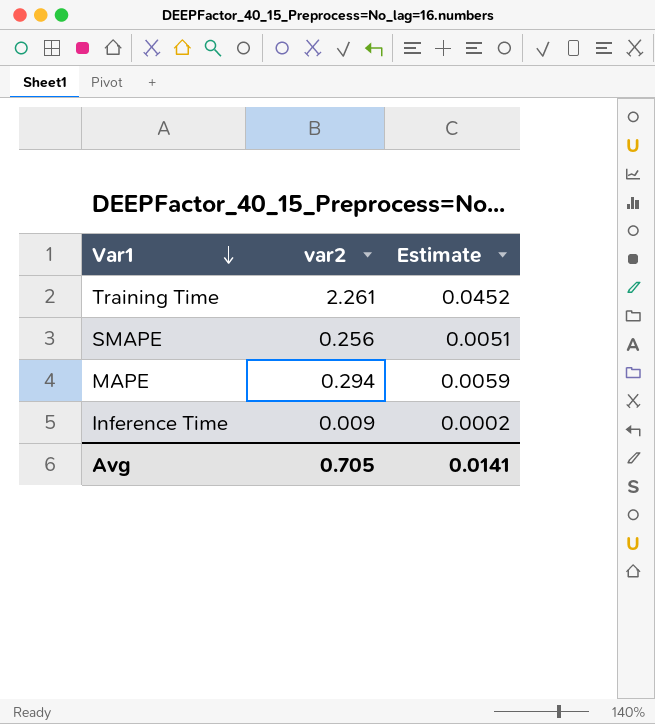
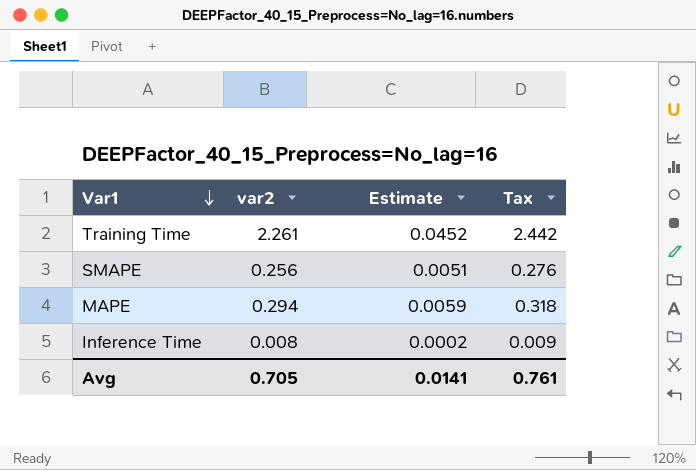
column Tax | formula: none -> [var2] * 1.08
Inference Time | var2: 0.009 -> 0.008

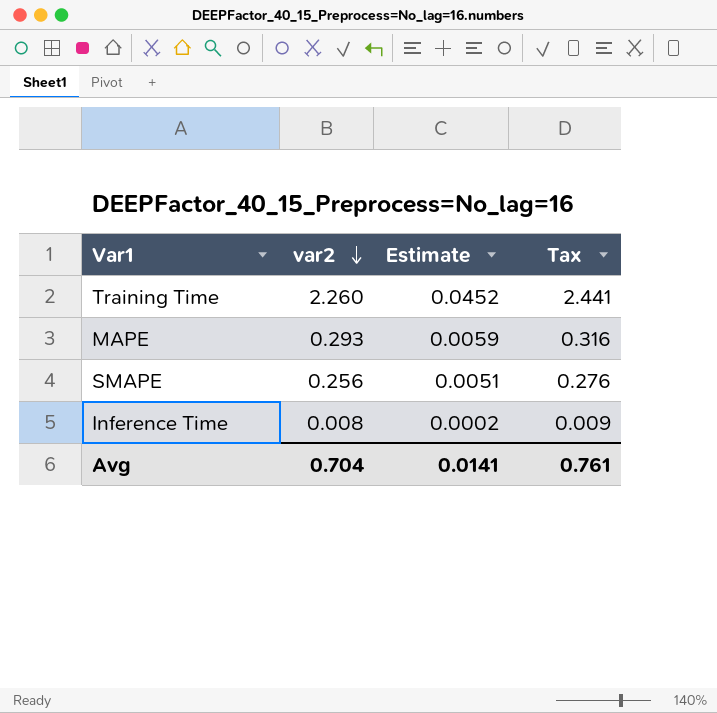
row order: Var1 descending -> var2 descending
Training Time | var2: 2.261 -> 2.260
Training Time | Tax: 2.442 -> 2.441
MAPE | var2: 0.294 -> 0.293
MAPE | Tax: 0.318 -> 0.316
Avg | var2: 0.705 -> 0.704

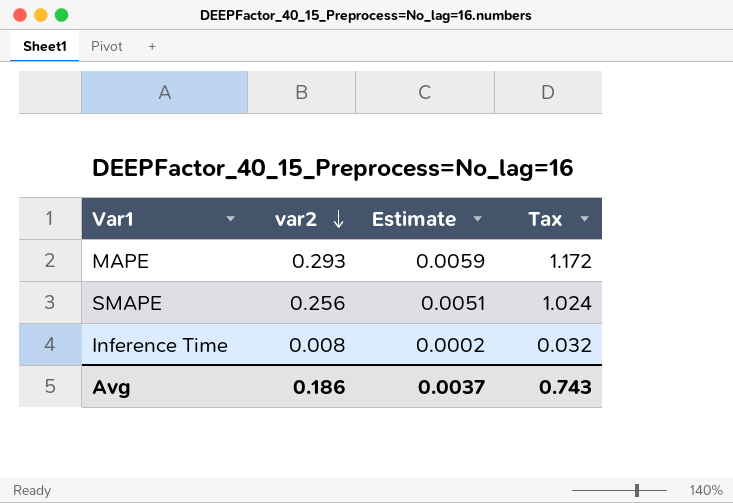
column Tax | formula: [var2] * 1.08 -> [var2] * 4
row Training Time: 2.260 | 0.0452 | 2.441 -> none
Avg | var2: 0.704 -> 0.186
Avg | Estimate: 0.0141 -> 0.0037
Avg | Tax: 0.761 -> 0.743

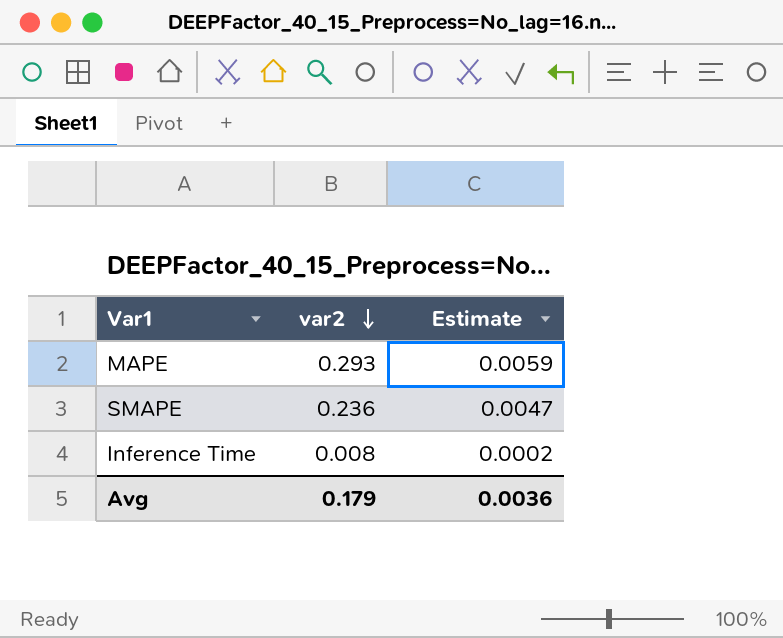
column Tax | formula: [var2] * 4 -> none
SMAPE | var2: 0.256 -> 0.236
SMAPE | Estimate: 0.0051 -> 0.0047
Avg | var2: 0.186 -> 0.179
Avg | Estimate: 0.0037 -> 0.0036

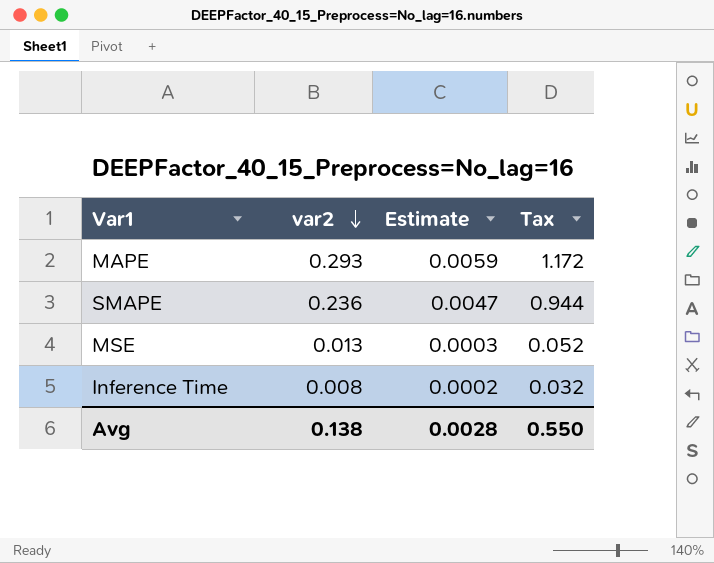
column Tax | formula: none -> [var2] * 4
row MSE: none -> 0.013 | 0.0003 | 0.052
Avg | var2: 0.179 -> 0.138
Avg | Estimate: 0.0036 -> 0.0028

